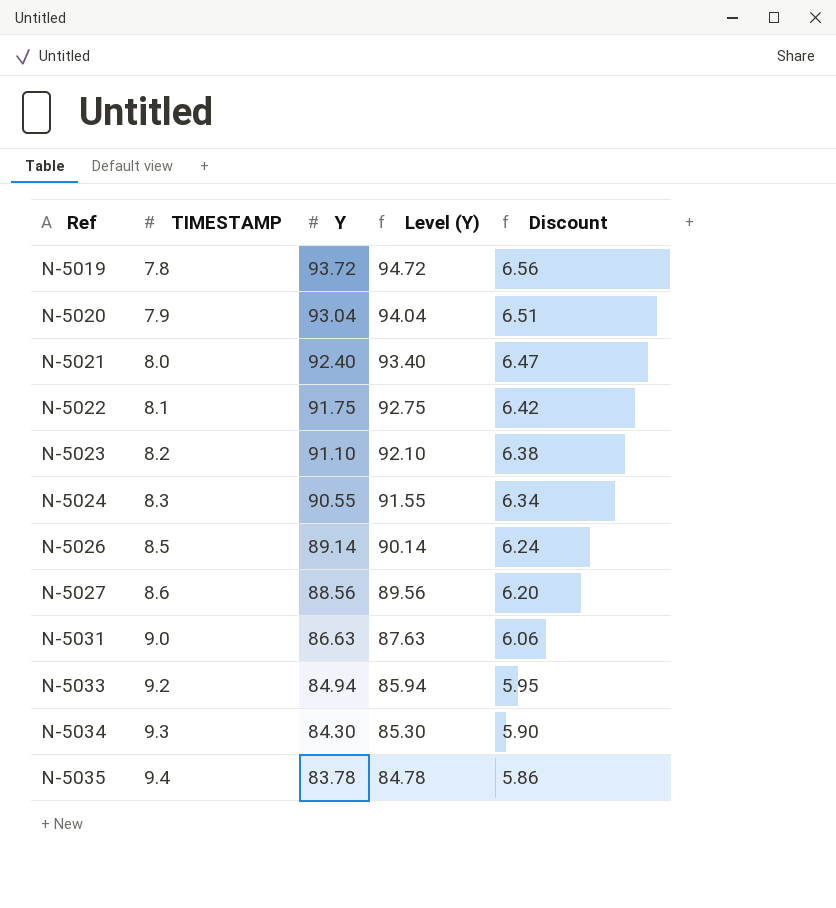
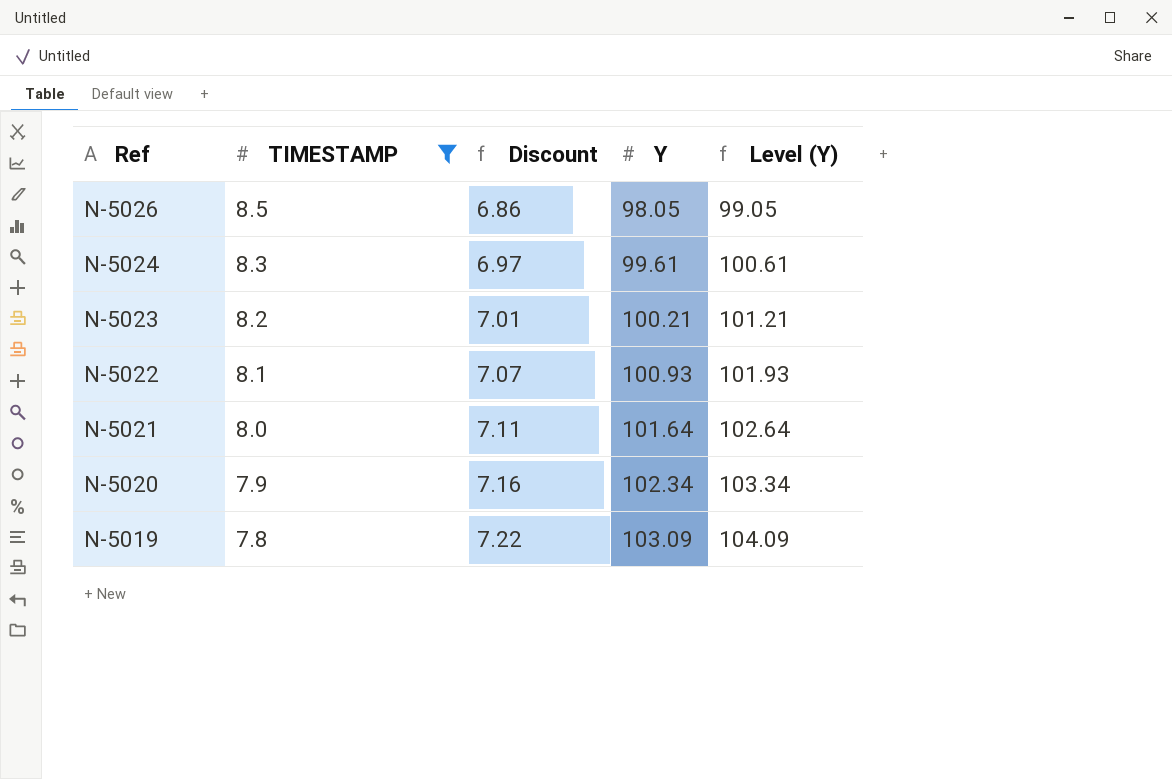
filter: none -> TIMESTAMP <= 8.5
row order: Ref ascending -> Ref descending
column Discount | position: 5 -> 3
N-5026 | Discount: 6.24 -> 6.86
N-5026 | Y: 89.14 -> 98.05
N-5026 | Level (Y): 90.14 -> 99.05
N-5024 | Discount: 6.34 -> 6.97
N-5024 | Y: 90.55 -> 99.61
N-5024 | Level (Y): 91.55 -> 100.61
N-5023 | Discount: 6.38 -> 7.01
N-5023 | Y: 91.10 -> 100.21
N-5023 | Level (Y): 92.10 -> 101.21
N-5022 | Discount: 6.42 -> 7.07
N-5022 | Y: 91.75 -> 100.93
N-5022 | Level (Y): 92.75 -> 101.93
N-5021 | Discount: 6.47 -> 7.11
N-5021 | Y: 92.40 -> 101.64
N-5021 | Level (Y): 93.40 -> 102.64
N-5020 | Discount: 6.51 -> 7.16
N-5020 | Y: 93.04 -> 102.34
N-5020 | Level (Y): 94.04 -> 103.34
N-5019 | Discount: 6.56 -> 7.22
N-5019 | Y: 93.72 -> 103.09
N-5019 | Level (Y): 94.72 -> 104.09

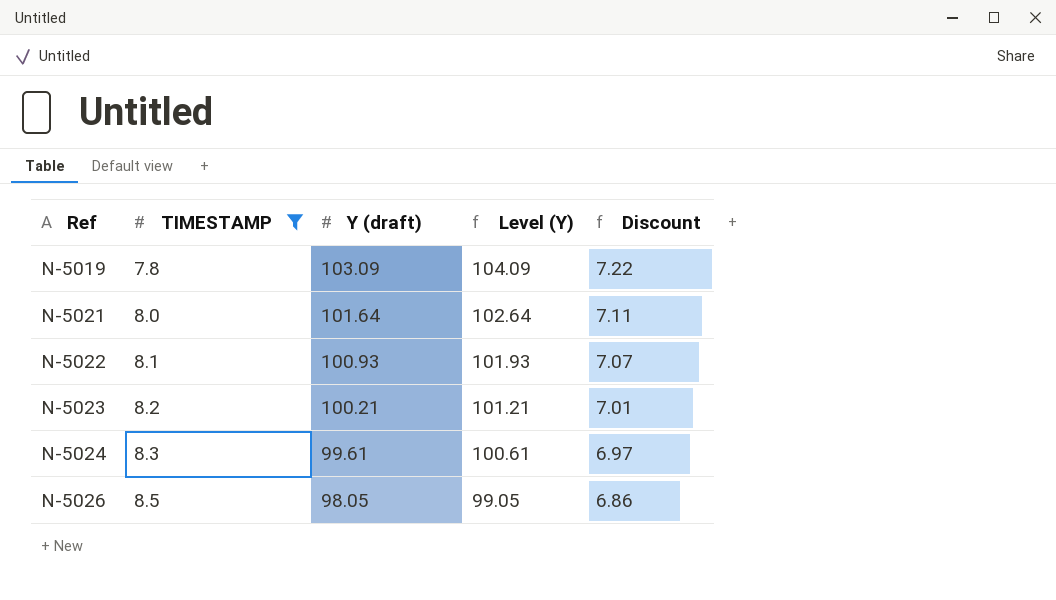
row order: Ref descending -> Ref ascending
column name: Y -> Y (draft)
column Discount | position: 3 -> 5
row N-5020: 7.9 | 7.16 | 102.34 | 103.34 -> none

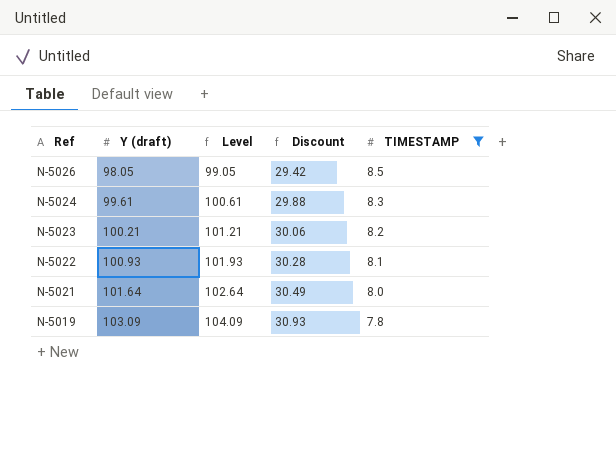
row order: Ref ascending -> Ref descending
column name: Level (Y) -> Level
column Discount | formula: [Y (draft)] * 0.07 -> [Y (draft)] * 0.3
column TIMESTAMP | position: 2 -> 5

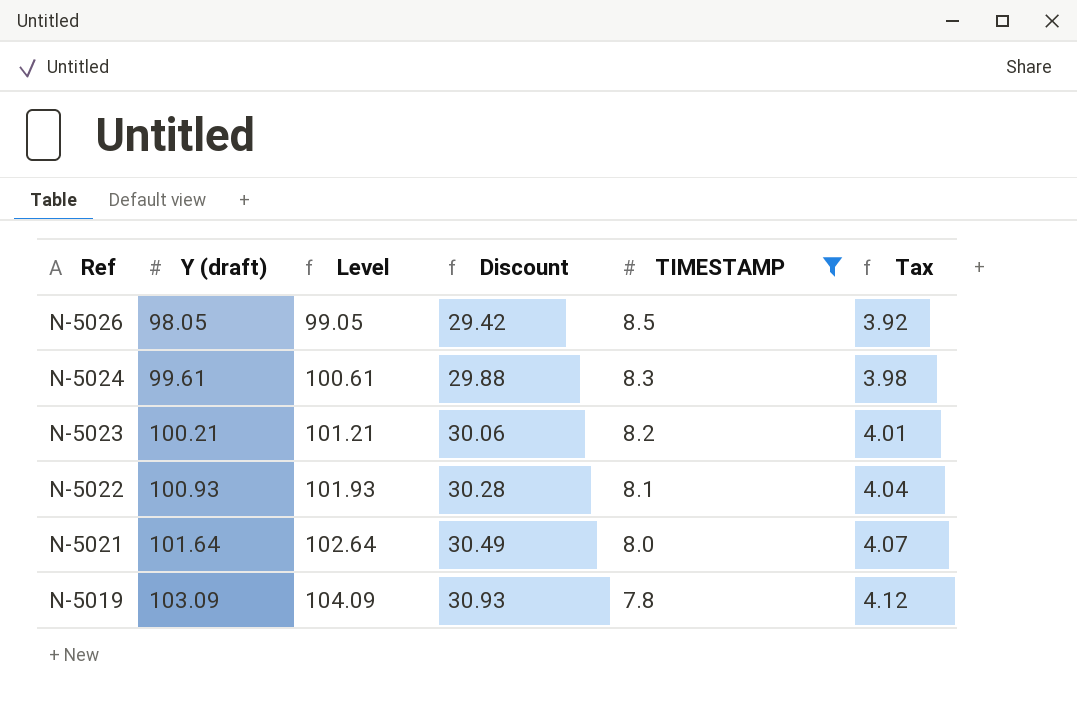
column Tax | formula: none -> [Y (draft)] * 0.04

